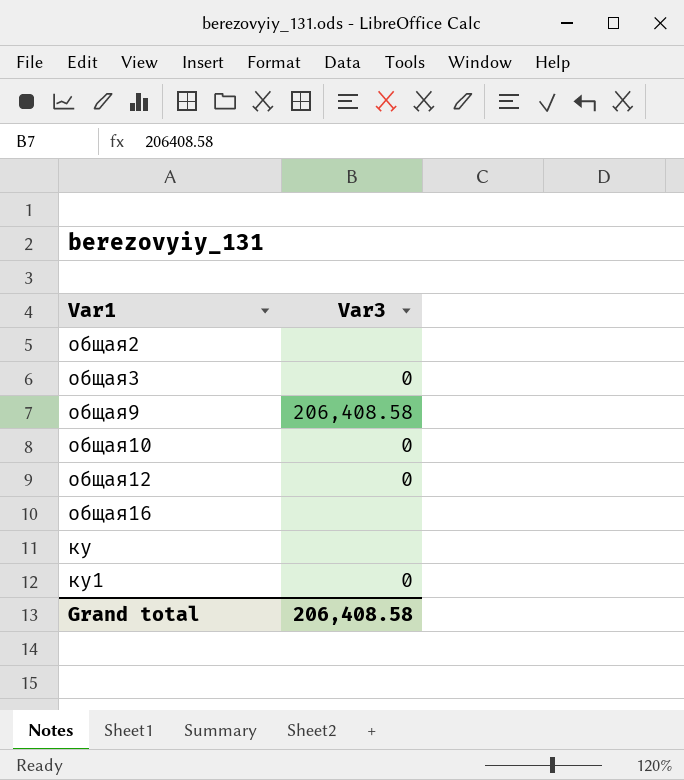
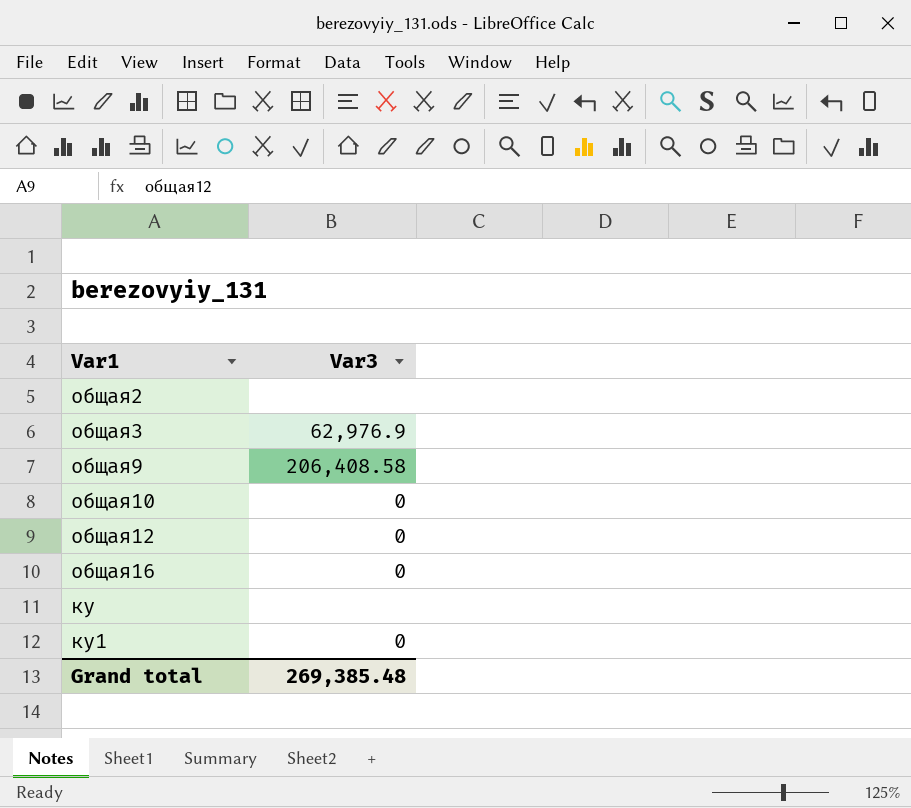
общая3 | Var3: 0 -> 62,976.9
общая16 | Var3: none -> 0
Grand total | Var3: 206,408.58 -> 269,385.48

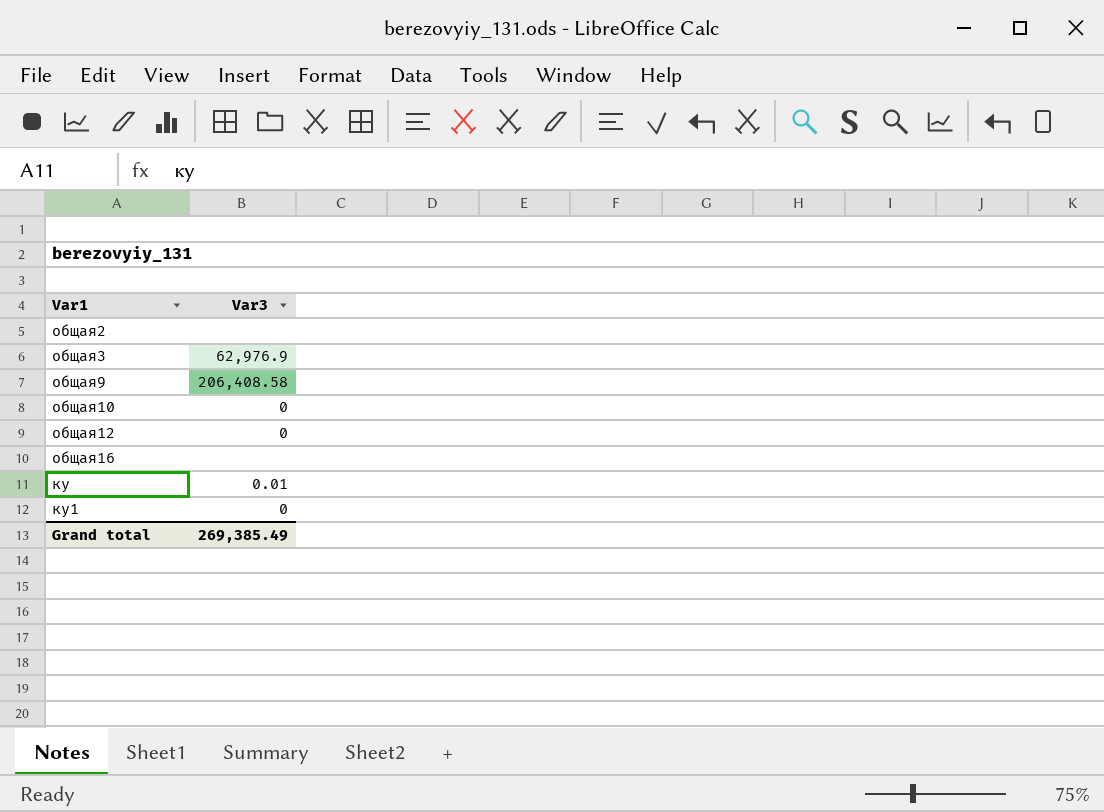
общая16 | Var3: 0 -> none
ку | Var3: none -> 0.01
Grand total | Var3: 269,385.48 -> 269,385.49

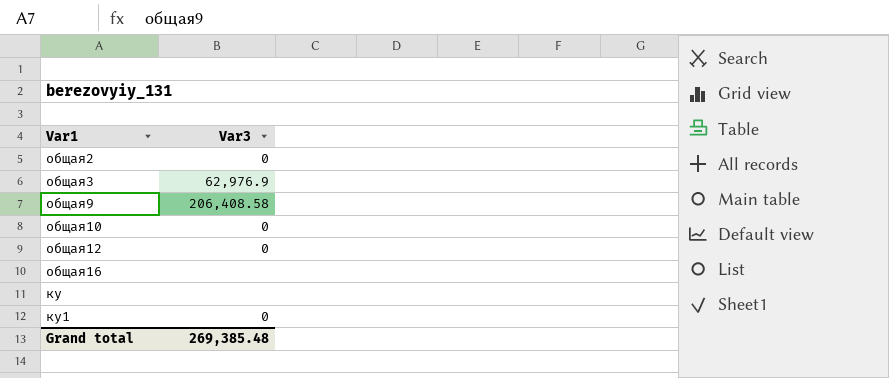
общая2 | Var3: none -> 0
ку | Var3: 0.01 -> none
Grand total | Var3: 269,385.49 -> 269,385.48

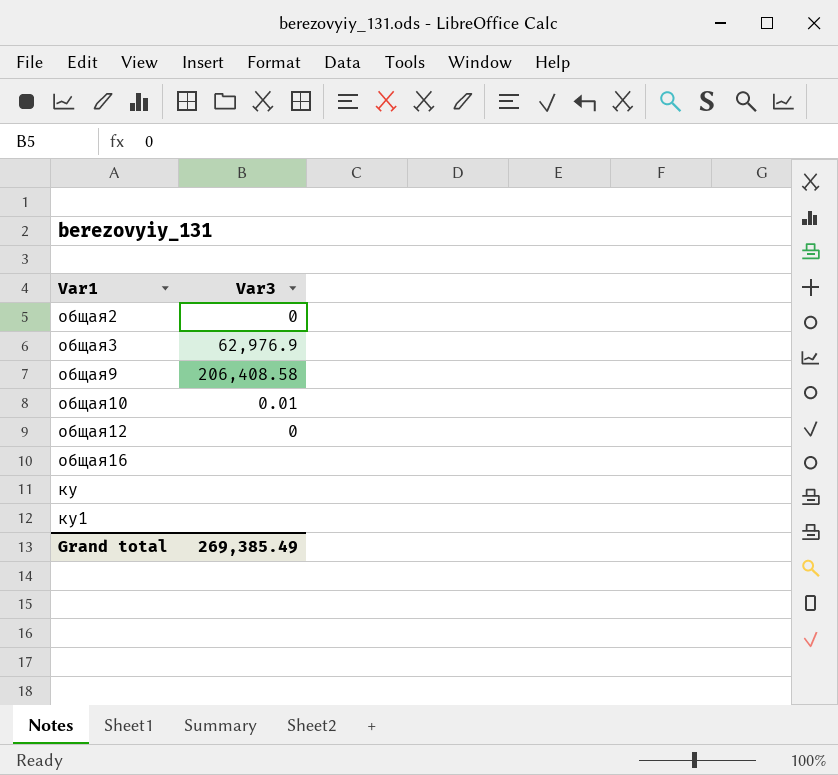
общая10 | Var3: 0 -> 0.01
ку1 | Var3: 0 -> none
Grand total | Var3: 269,385.48 -> 269,385.49

